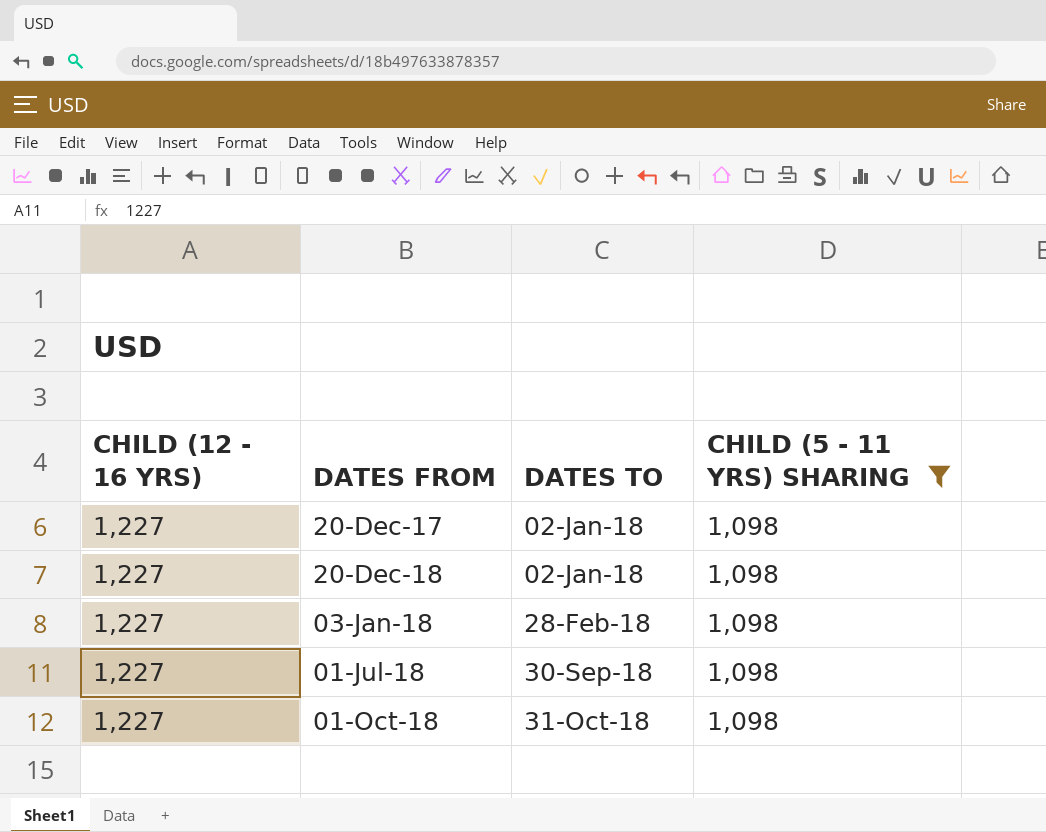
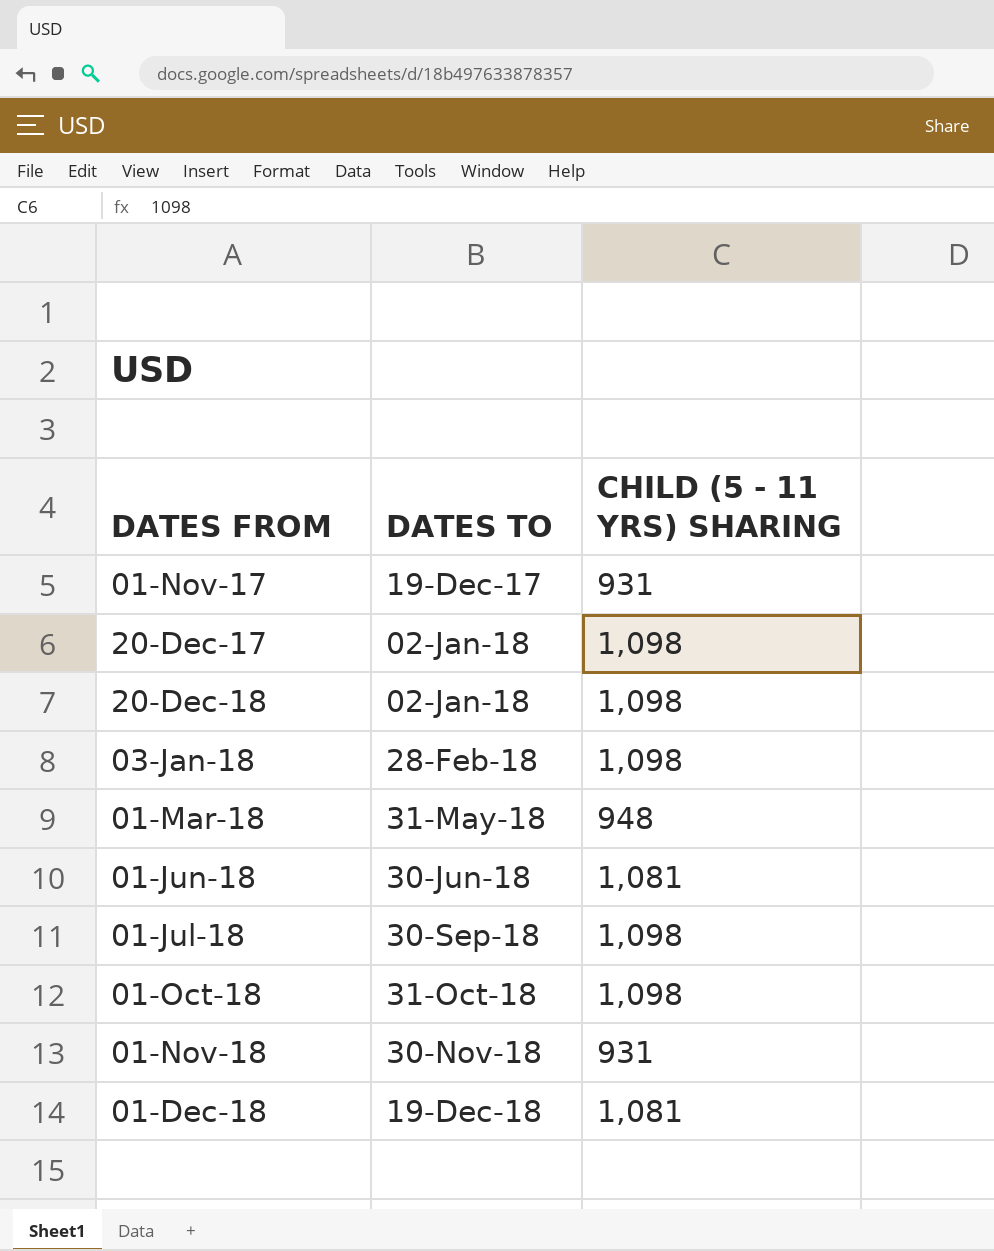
filter: CHILD (5 - 11 YRS) SHARING = 1,098 -> none
column CHILD (12 - 16 YRS) | position: 1 -> none

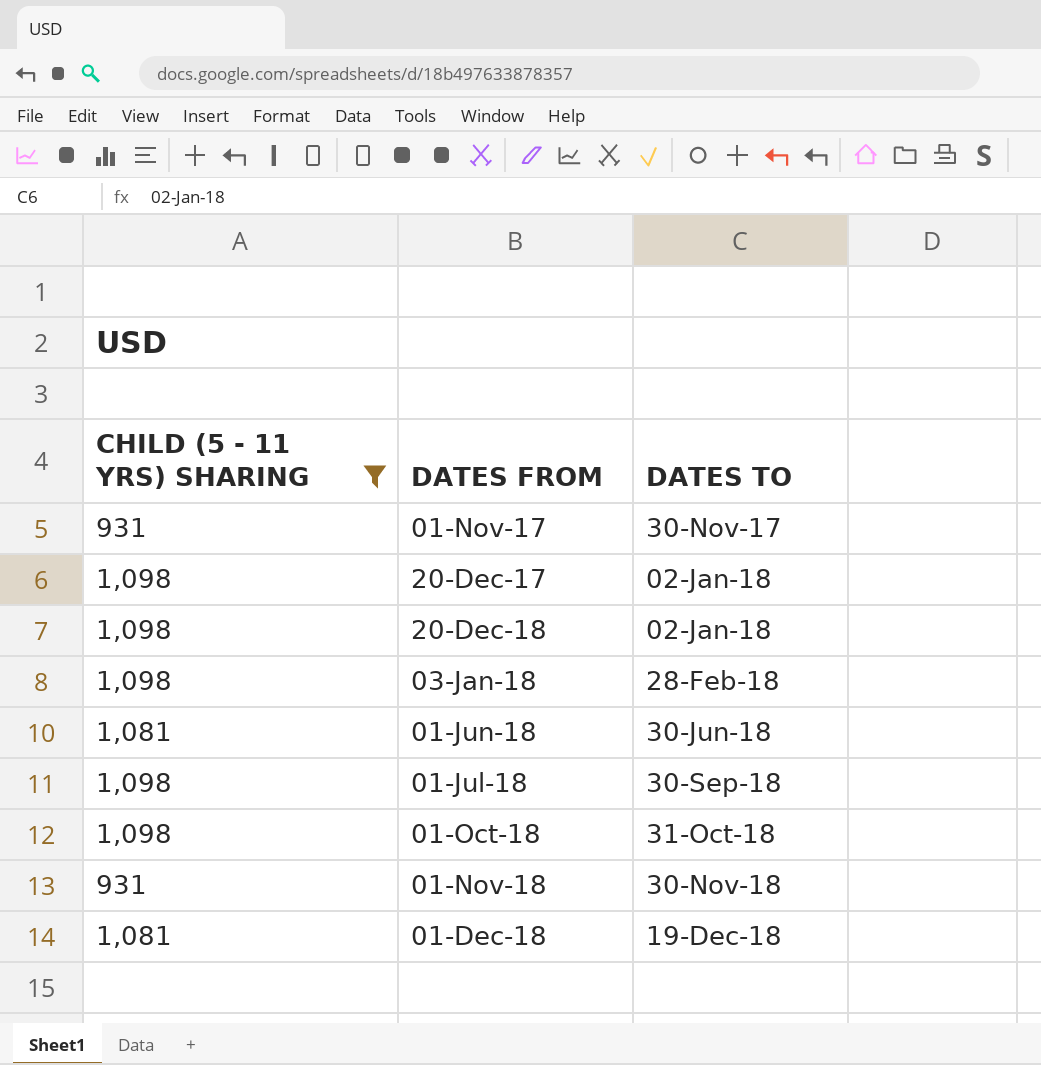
filter: none -> CHILD (5 - 11 YRS) SHARING != 948
column CHILD (5 - 11 YRS) SHARING | position: 3 -> 1
01-Nov-17 | DATES TO: 19-Dec-17 -> 30-Nov-17

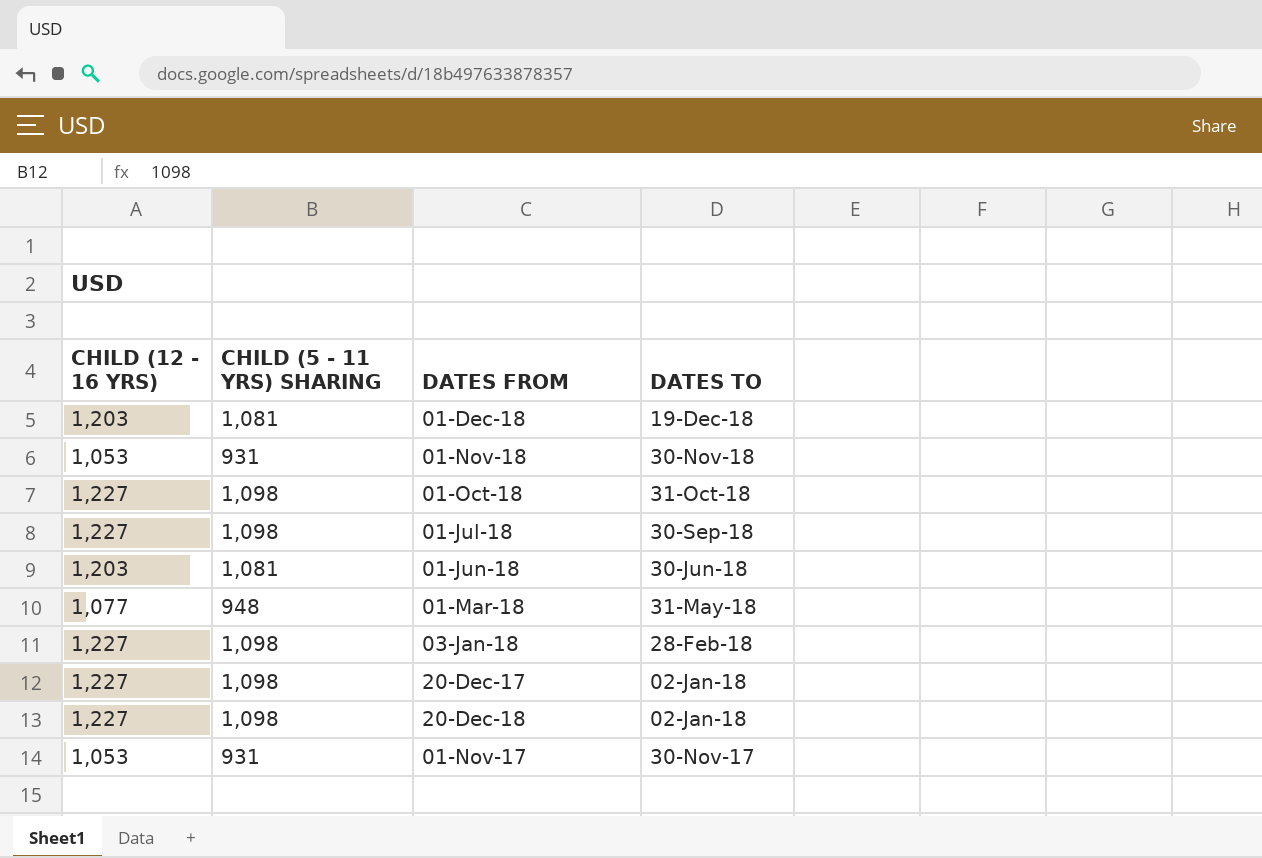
filter: CHILD (5 - 11 YRS) SHARING != 948 -> none
row order: DATES TO ascending -> DATES TO descending
column CHILD (12 - 16 YRS) | position: none -> 1

